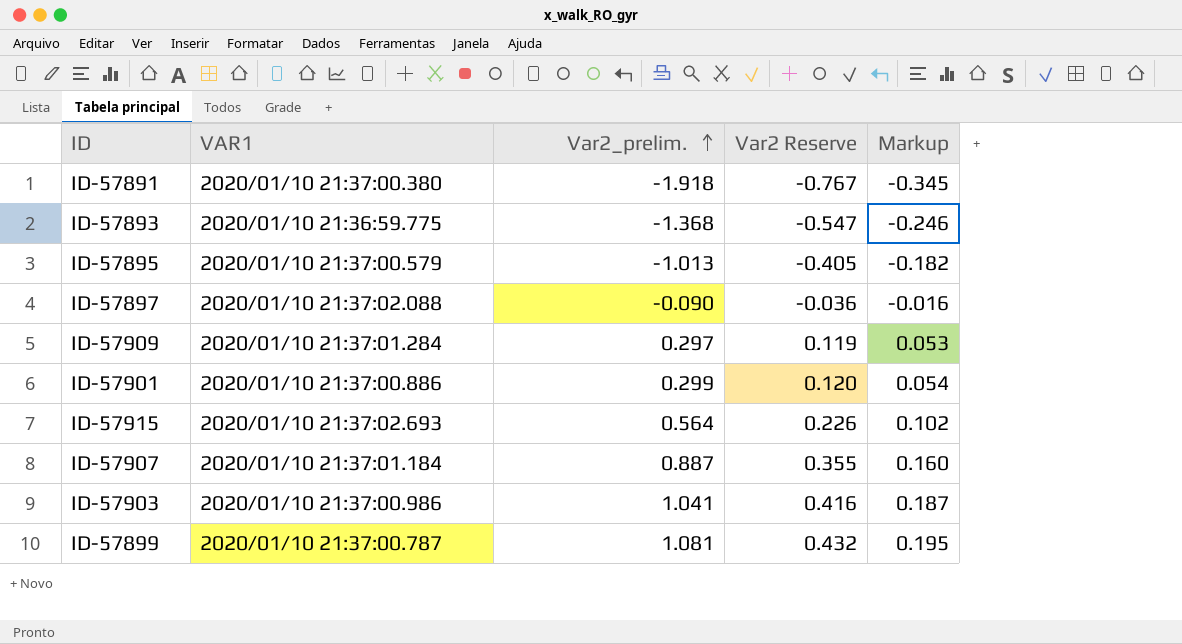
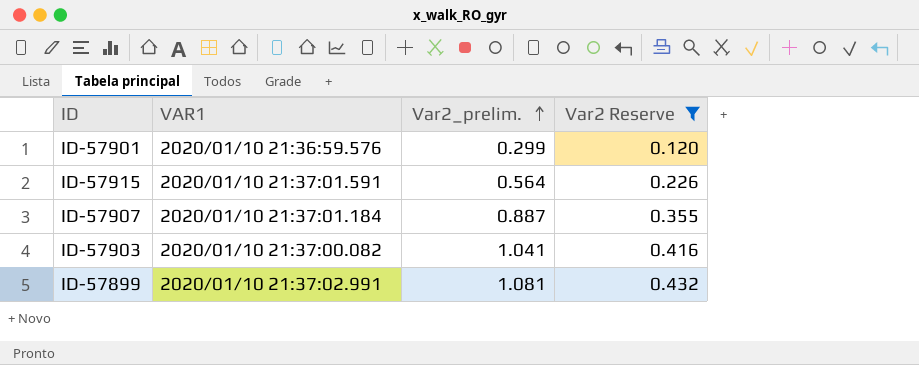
filter: none -> Var2 Reserve >= 0.120
column Markup | formula: [Var2_prelim.] * 0.18 -> none
ID-57901 | VAR1: 2020/01/10 21:37:00.886 -> 2020/01/10 21:36:59.576
ID-57915 | VAR1: 2020/01/10 21:37:02.693 -> 2020/01/10 21:37:01.591
ID-57903 | VAR1: 2020/01/10 21:37:00.986 -> 2020/01/10 21:37:00.082
ID-57899 | VAR1: 2020/01/10 21:37:00.787 -> 2020/01/10 21:37:02.991

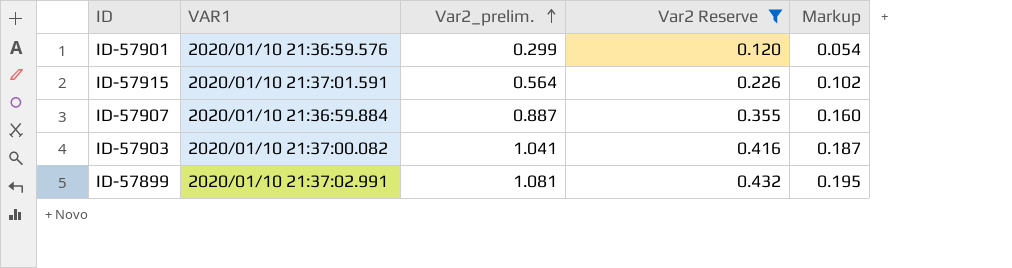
column Markup | formula: none -> [Var2_prelim.] * 0.18
ID-57907 | VAR1: 2020/01/10 21:37:01.184 -> 2020/01/10 21:36:59.884

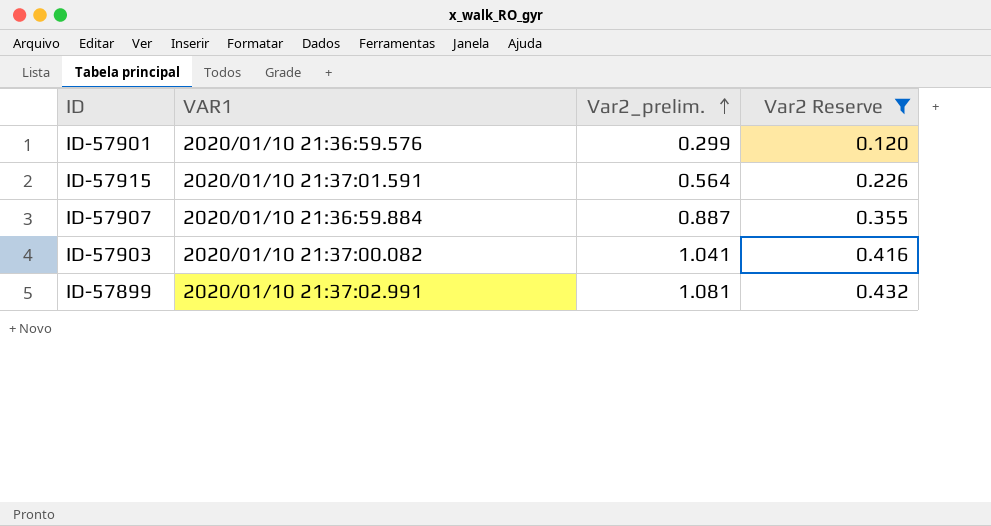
column Markup | formula: [Var2_prelim.] * 0.18 -> none

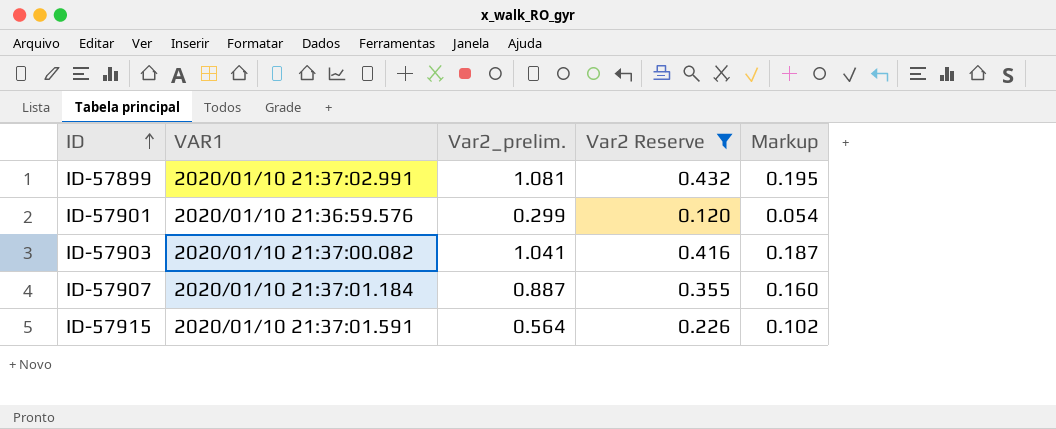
row order: Var2_prelim. ascending -> ID ascending
column Markup | formula: none -> [Var2_prelim.] * 0.18
ID-57907 | VAR1: 2020/01/10 21:36:59.884 -> 2020/01/10 21:37:01.184

